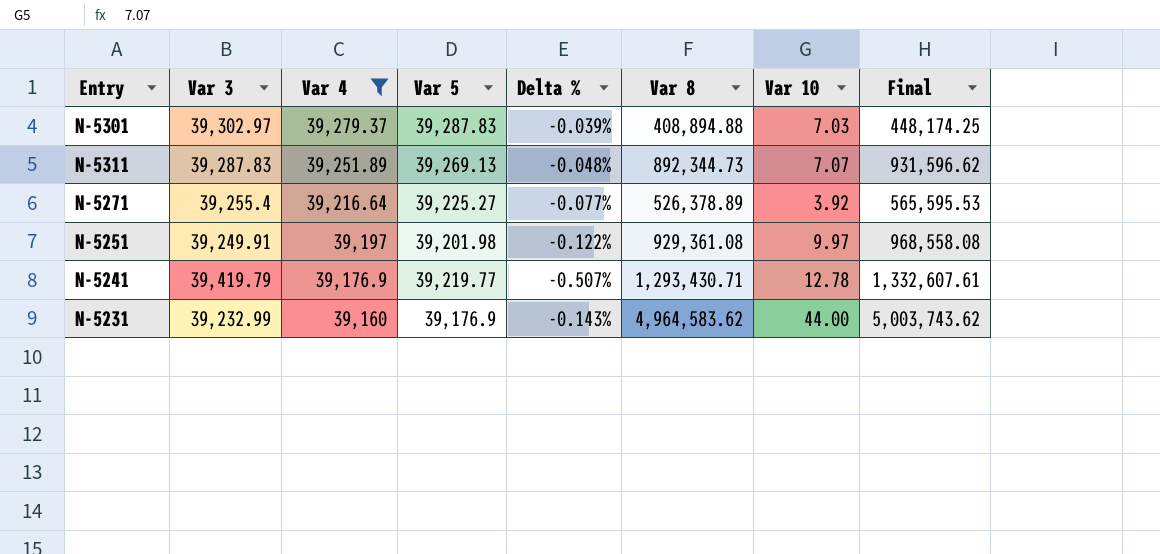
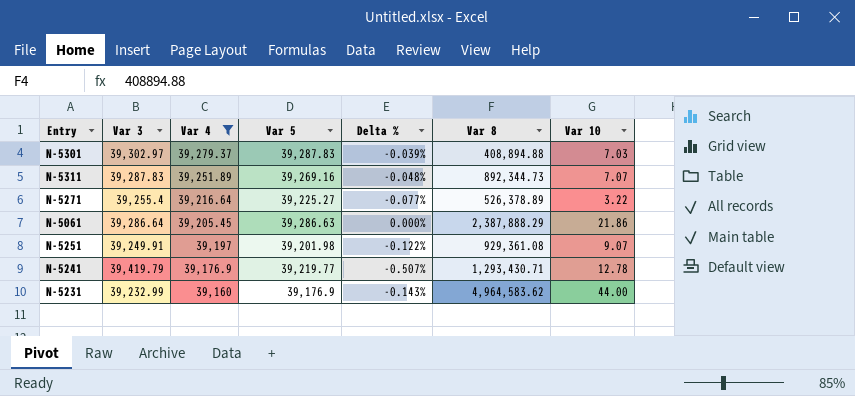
column Final | formula: [Var 4] + [Var 8] -> none
N-5311 | Var 5: 39,269.13 -> 39,269.16
N-5271 | Var 10: 3.92 -> 3.22
row N-5061: none -> 39,286.64 | 39,205.45 | 39,286.63 | 0.000% | 2,387,888.29 | 21.86
N-5251 | Var 10: 9.97 -> 9.07

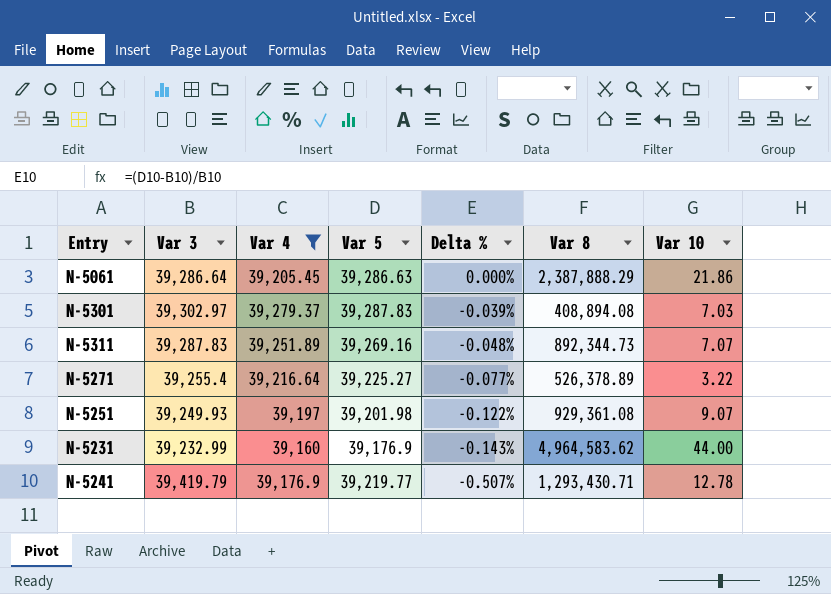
row order: Var 4 descending -> Delta % descending
N-5301 | Var 8: 408,894.88 -> 408,894.08
N-5251 | Var 3: 39,249.91 -> 39,249.93

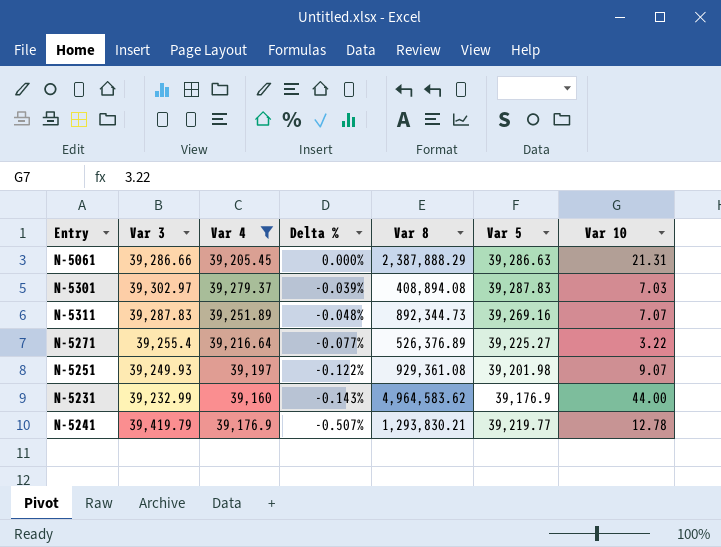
column Var 5 | position: 4 -> 6
N-5061 | Var 3: 39,286.64 -> 39,286.66
N-5061 | Var 10: 21.86 -> 21.31
N-5271 | Var 8: 526,378.89 -> 526,376.89
N-5241 | Var 8: 1,293,430.71 -> 1,293,830.21

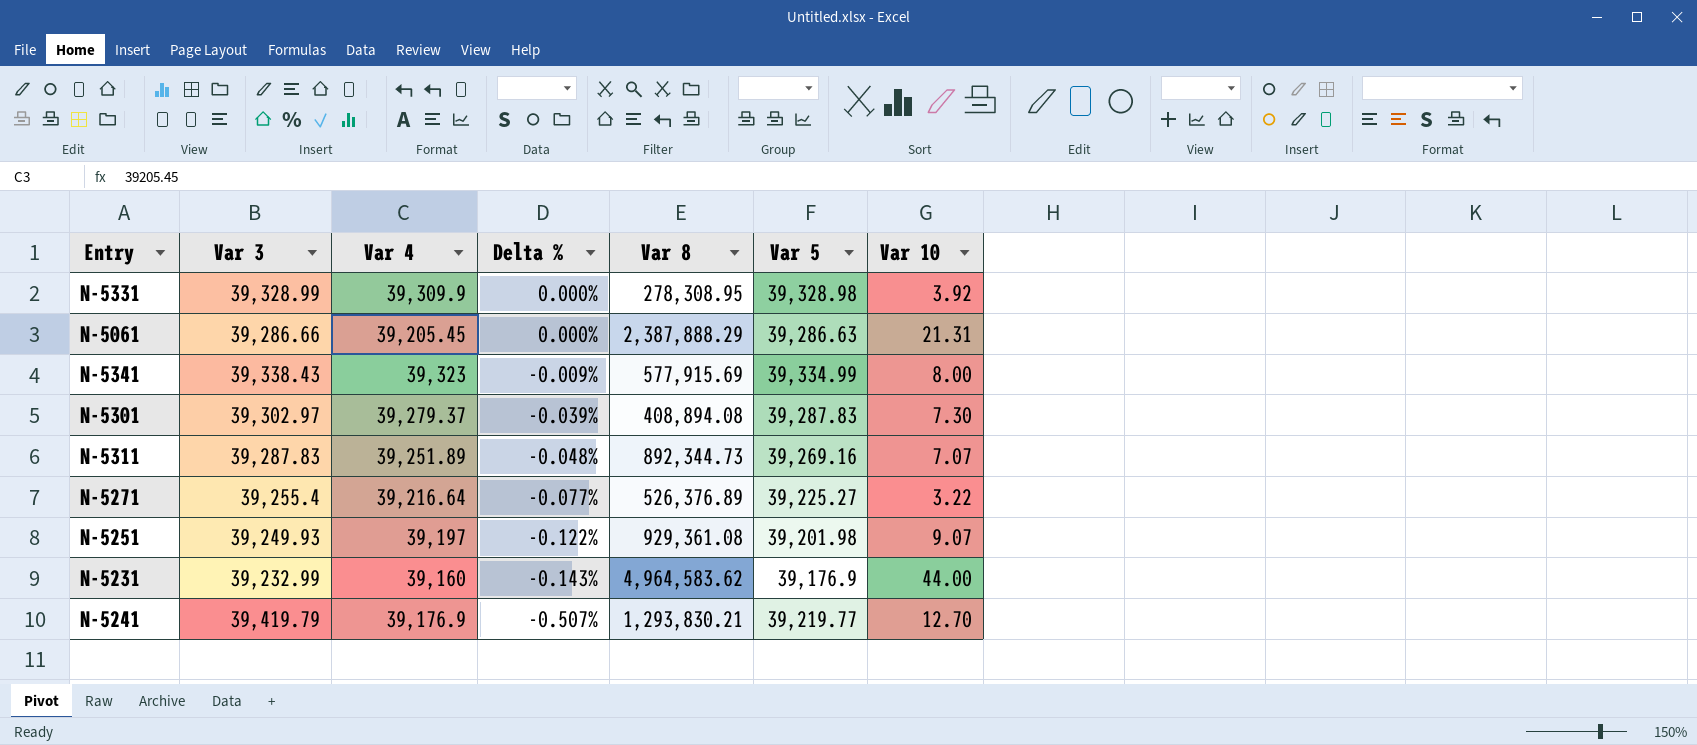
filter: Var 4 <= 39,279.37 -> none
N-5301 | Var 10: 7.03 -> 7.30
N-5241 | Var 10: 12.78 -> 12.70

